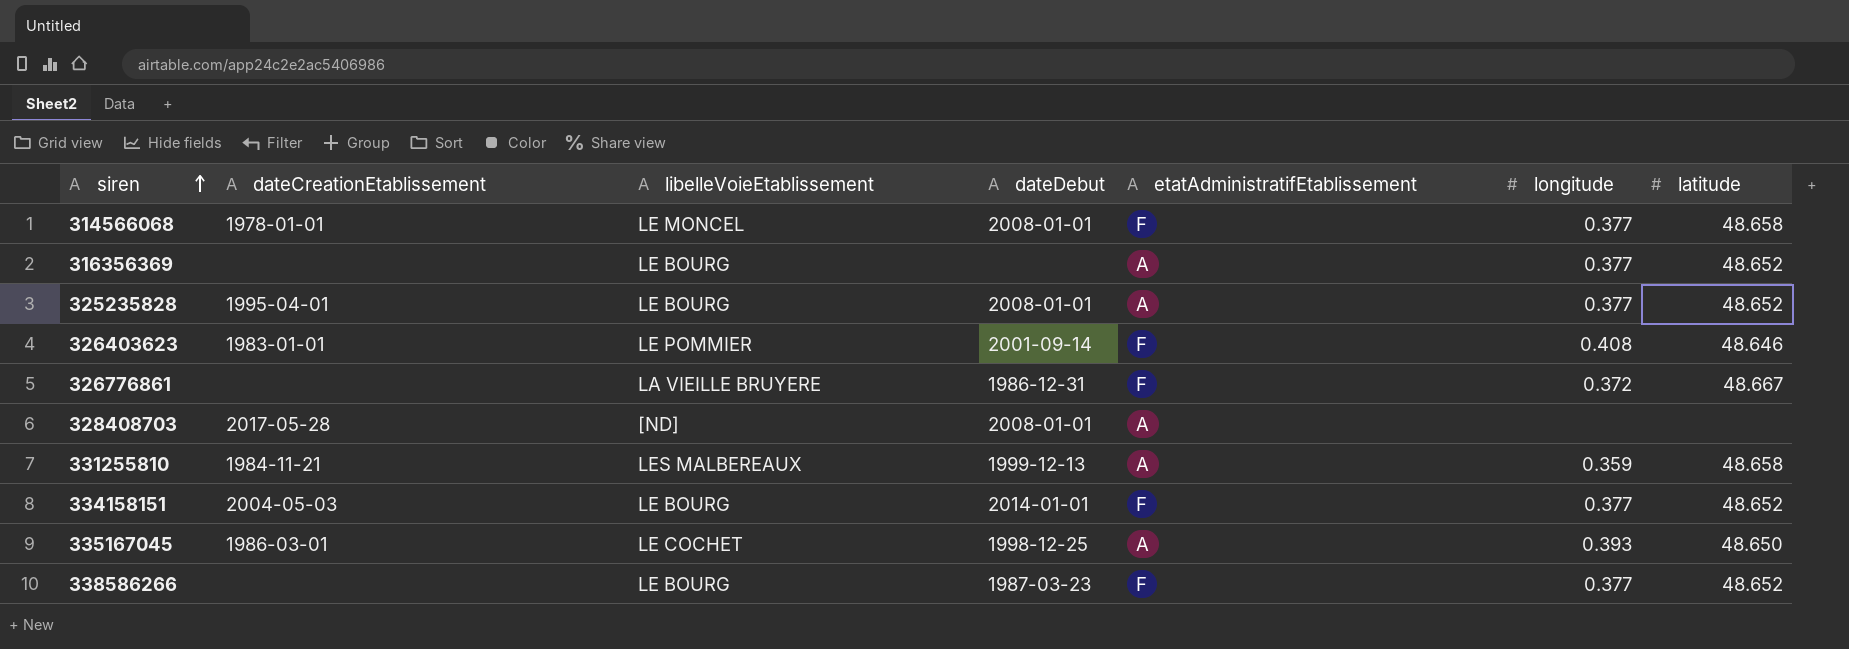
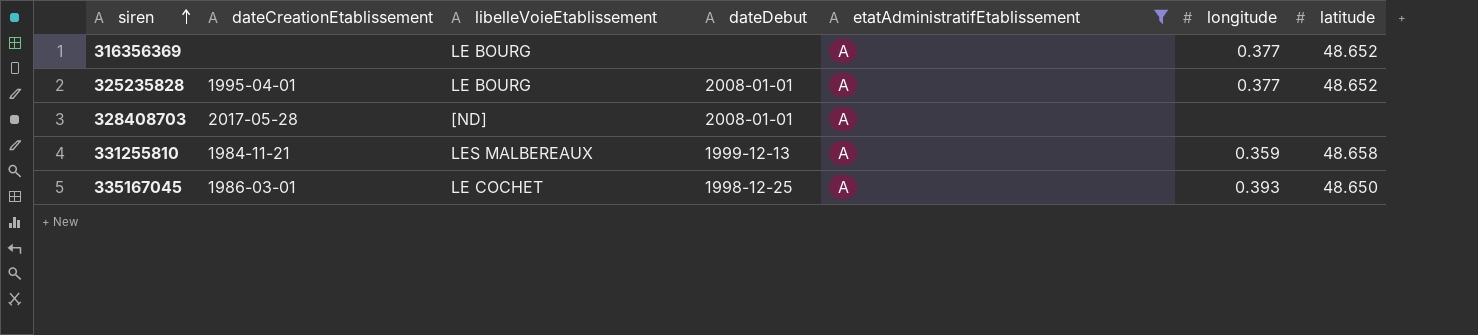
filter: none -> etatAdministratifEtablissement = A

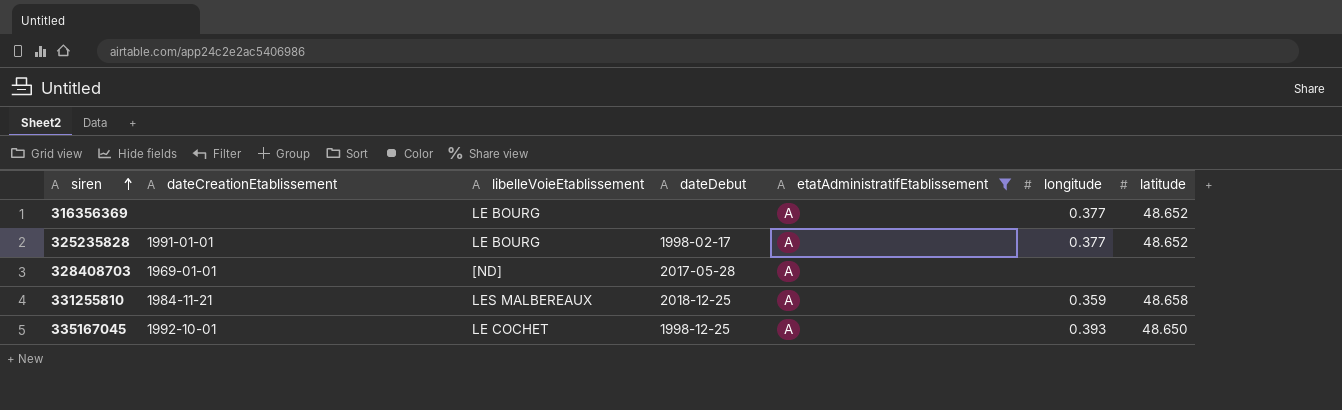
325235828 | dateCreationEtablissement: 1995-04-01 -> 1991-01-01
325235828 | dateDebut: 2008-01-01 -> 1998-02-17
328408703 | dateCreationEtablissement: 2017-05-28 -> 1969-01-01
328408703 | dateDebut: 2008-01-01 -> 2017-05-28
331255810 | dateDebut: 1999-12-13 -> 2018-12-25
335167045 | dateCreationEtablissement: 1986-03-01 -> 1992-10-01

